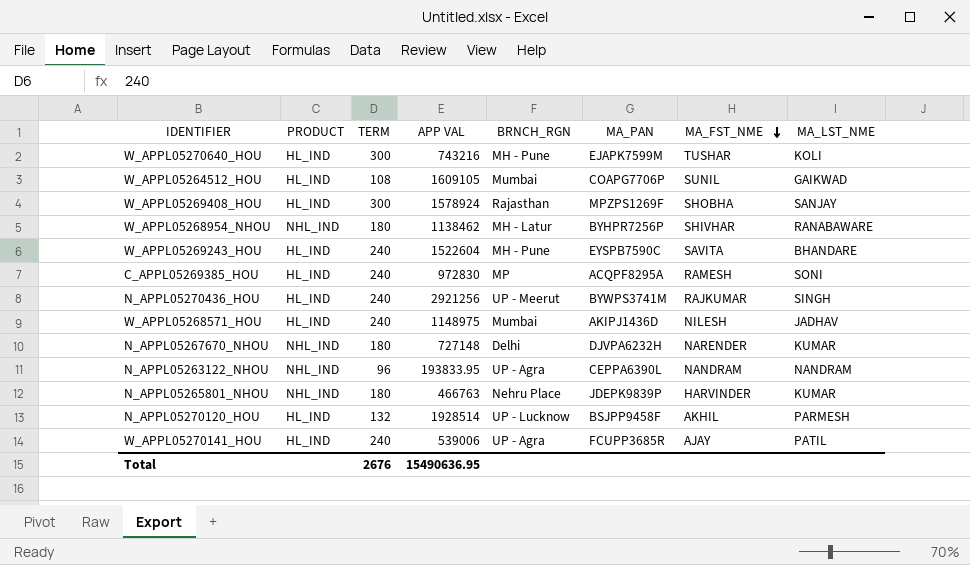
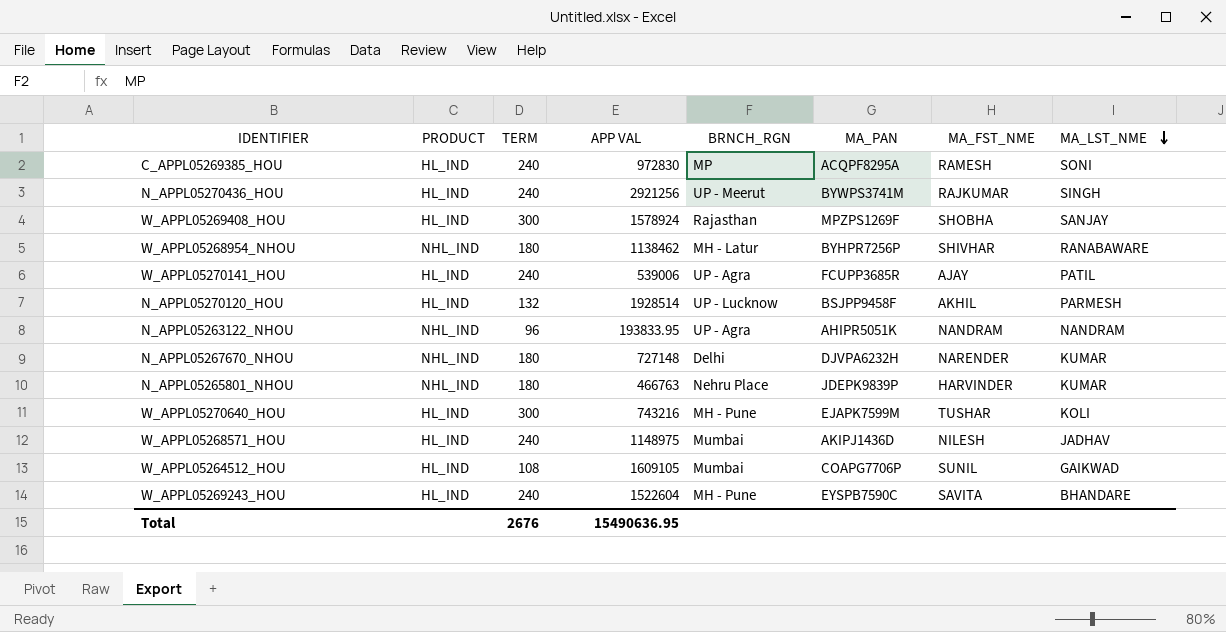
row order: MA_FST_NME descending -> MA_LST_NME descending
N_APPL05263122_NHOU | MA_PAN: CEPPA6390L -> AHIPR5051K

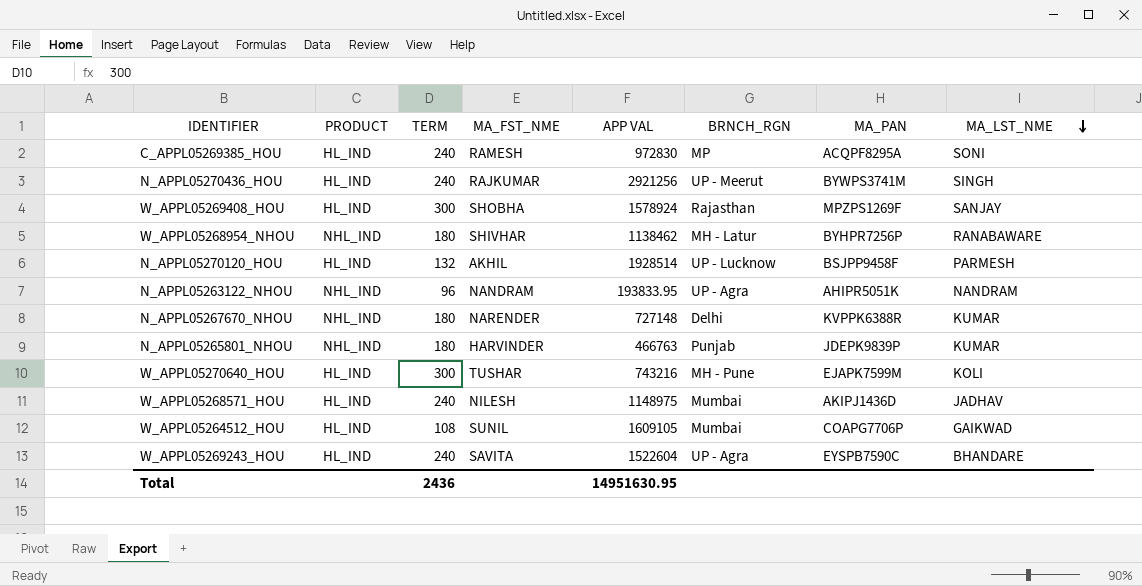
column MA_FST_NME | position: 7 -> 4
row W_APPL05270141_HOU: HL_IND | 240 | 539006 | UP - Agra | FCUPP3685R | AJAY | PATIL -> none
N_APPL05267670_NHOU | MA_PAN: DJVPA6232H -> KVPPK6388R
N_APPL05265801_NHOU | BRNCH_RGN: Nehru Place -> Punjab
W_APPL05269243_HOU | BRNCH_RGN: MH - Pune -> UP - Agra
Total | TERM: 2676 -> 2436
Total | APP VAL: 15490636.95 -> 14951630.95

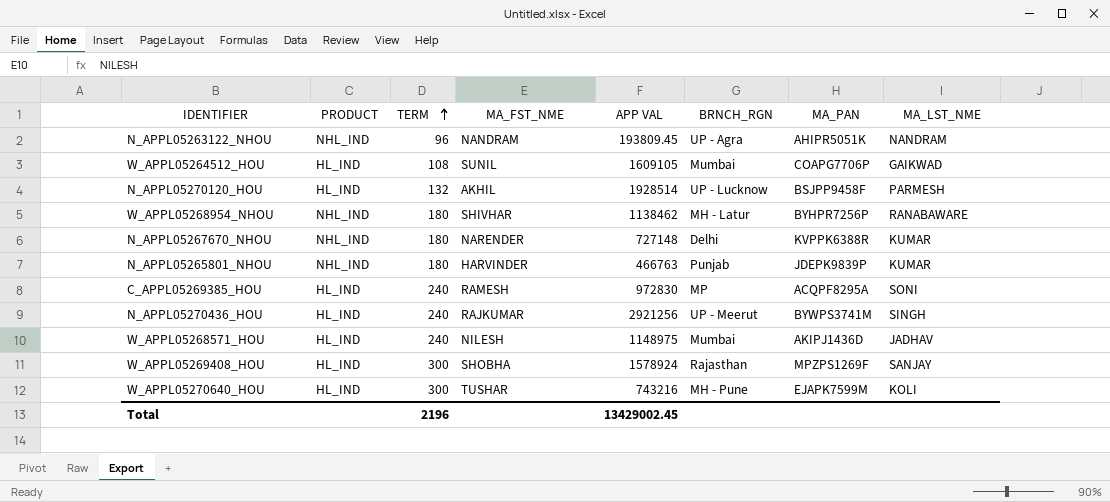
row order: MA_LST_NME descending -> TERM ascending
row W_APPL05269243_HOU: HL_IND | 240 | SAVITA | 1522604 | UP - Agra | EYSPB7590C | BHANDARE -> none
N_APPL05263122_NHOU | APP VAL: 193833.95 -> 193809.45
Total | TERM: 2436 -> 2196
Total | APP VAL: 14951630.95 -> 13429002.45

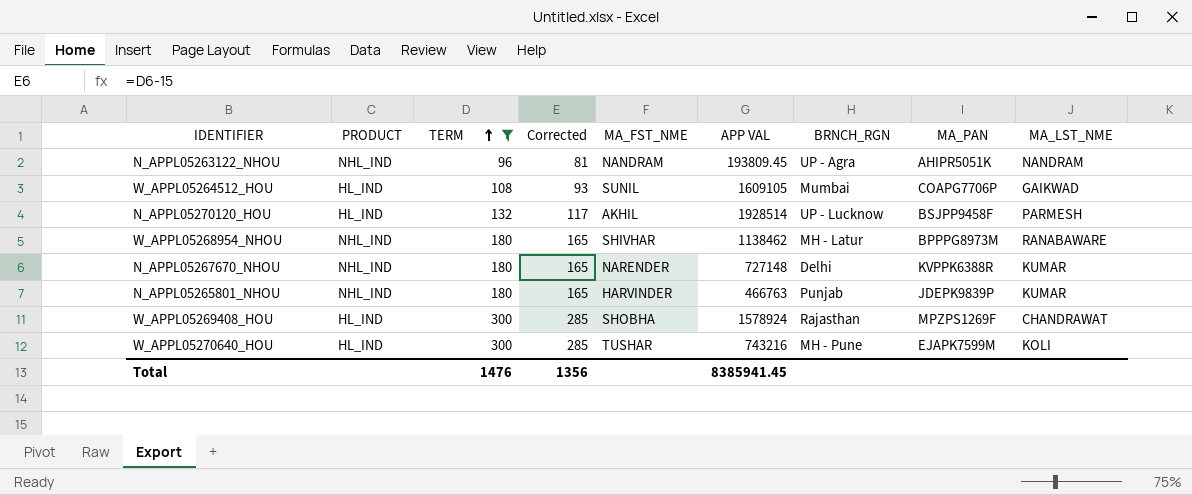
filter: none -> TERM != 240
column Corrected | formula: none -> [TERM] - 15
W_APPL05268954_NHOU | MA_PAN: BYHPR7256P -> BPPPG8973M
W_APPL05269408_HOU | MA_LST_NME: SANJAY -> CHANDRAWAT
Total | TERM: 2196 -> 1476
Total | APP VAL: 13429002.45 -> 8385941.45

